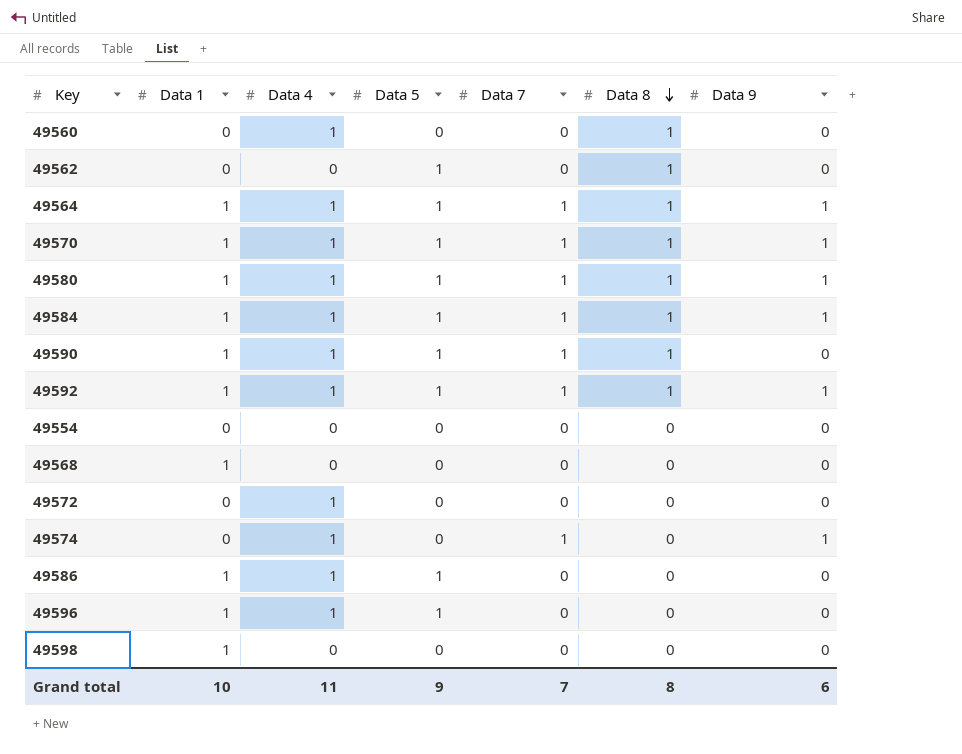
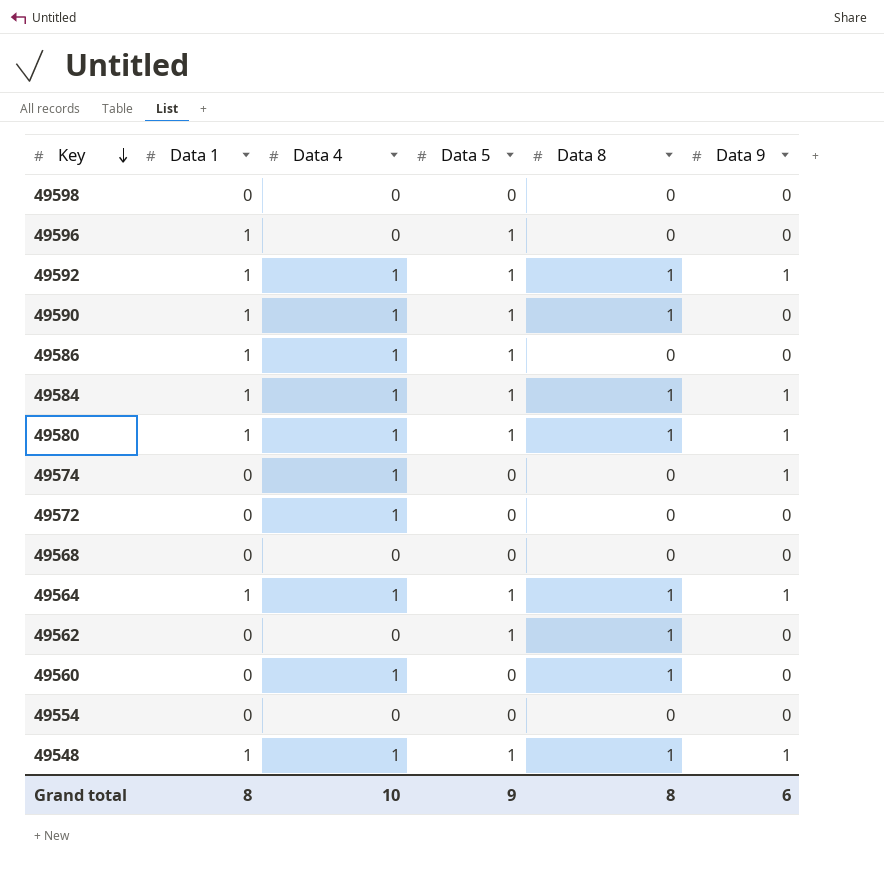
row order: Data 8 descending -> Key descending
column Data 7 | position: 5 -> none
row 49570: 1 | 1 | 1 | 1 | 1 | 1 -> none
49598 | Data 1: 1 -> 0
49596 | Data 4: 1 -> 0
49568 | Data 1: 1 -> 0
row 49548: none -> 1 | 1 | 1 | 1 | 1
Grand total | Data 1: 10 -> 8
Grand total | Data 4: 11 -> 10

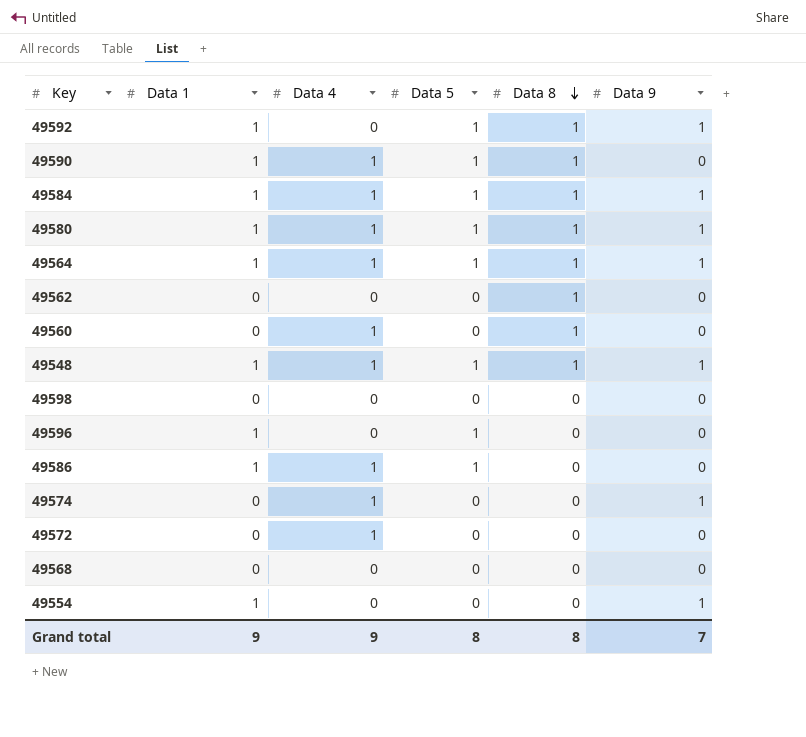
row order: Key descending -> Data 8 descending
49592 | Data 4: 1 -> 0
49562 | Data 5: 1 -> 0
49554 | Data 1: 0 -> 1
49554 | Data 9: 0 -> 1
Grand total | Data 1: 8 -> 9
Grand total | Data 4: 10 -> 9
Grand total | Data 5: 9 -> 8
Grand total | Data 9: 6 -> 7

